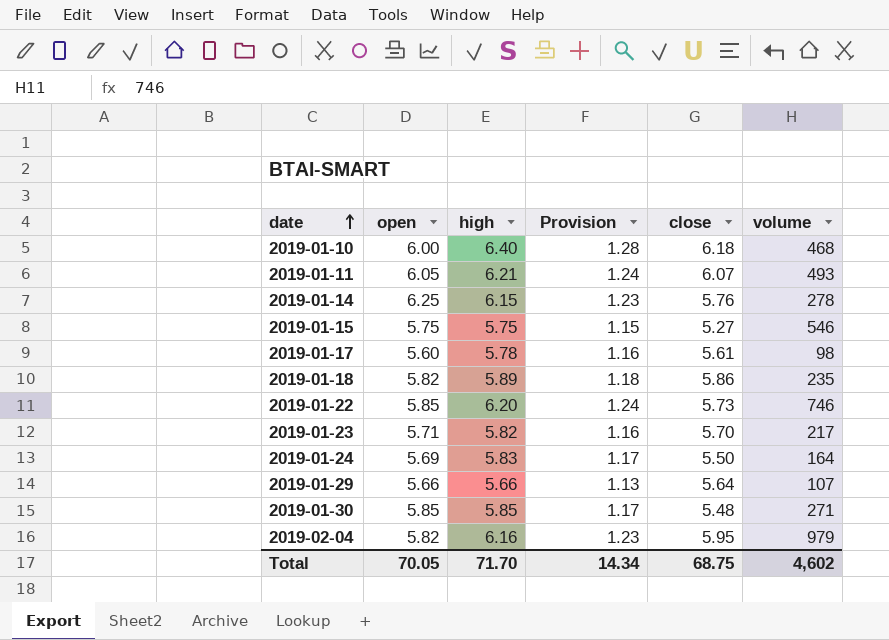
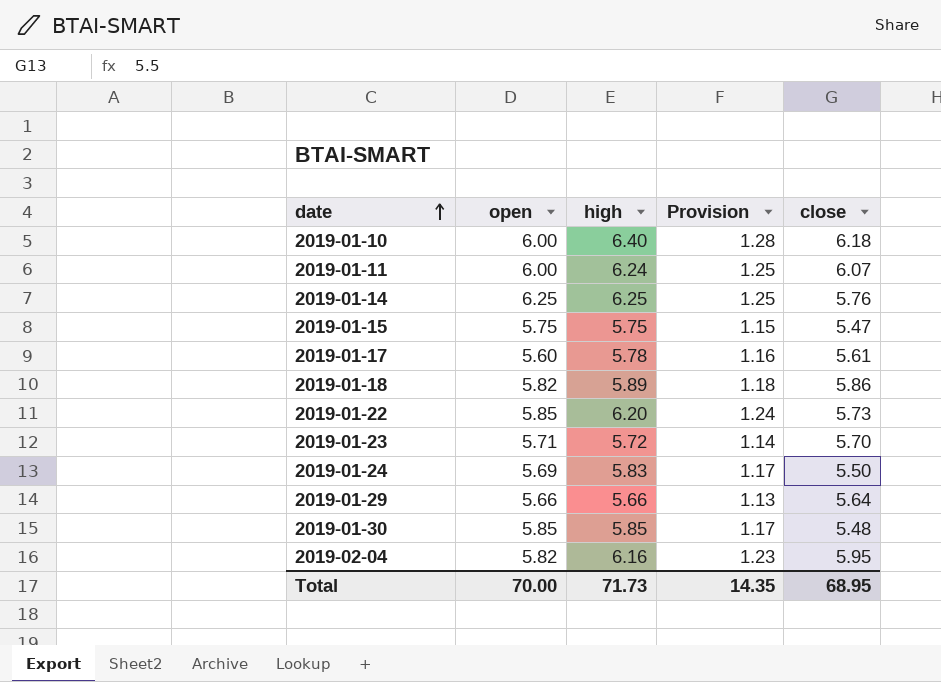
column volume | position: 6 -> none
2019-01-11 | open: 6.05 -> 6.00
2019-01-11 | high: 6.21 -> 6.24
2019-01-11 | Provision: 1.24 -> 1.25
2019-01-14 | high: 6.15 -> 6.25
2019-01-14 | Provision: 1.23 -> 1.25
2019-01-15 | close: 5.27 -> 5.47
2019-01-23 | high: 5.82 -> 5.72
2019-01-23 | Provision: 1.16 -> 1.14
Total | open: 70.05 -> 70.00
Total | high: 71.70 -> 71.73
Total | Provision: 14.34 -> 14.35
Total | close: 68.75 -> 68.95

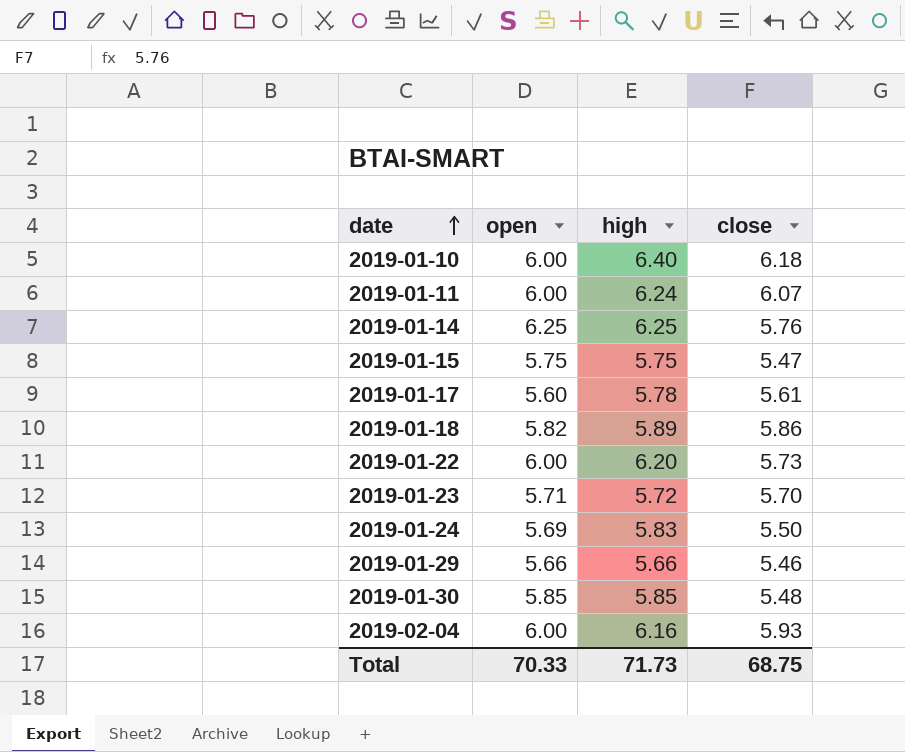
column Provision | formula: [high] * 0.2 -> none
2019-01-22 | open: 5.85 -> 6.00
2019-01-29 | close: 5.64 -> 5.46
2019-02-04 | open: 5.82 -> 6.00
2019-02-04 | close: 5.95 -> 5.93
Total | open: 70.00 -> 70.33
Total | close: 68.95 -> 68.75

